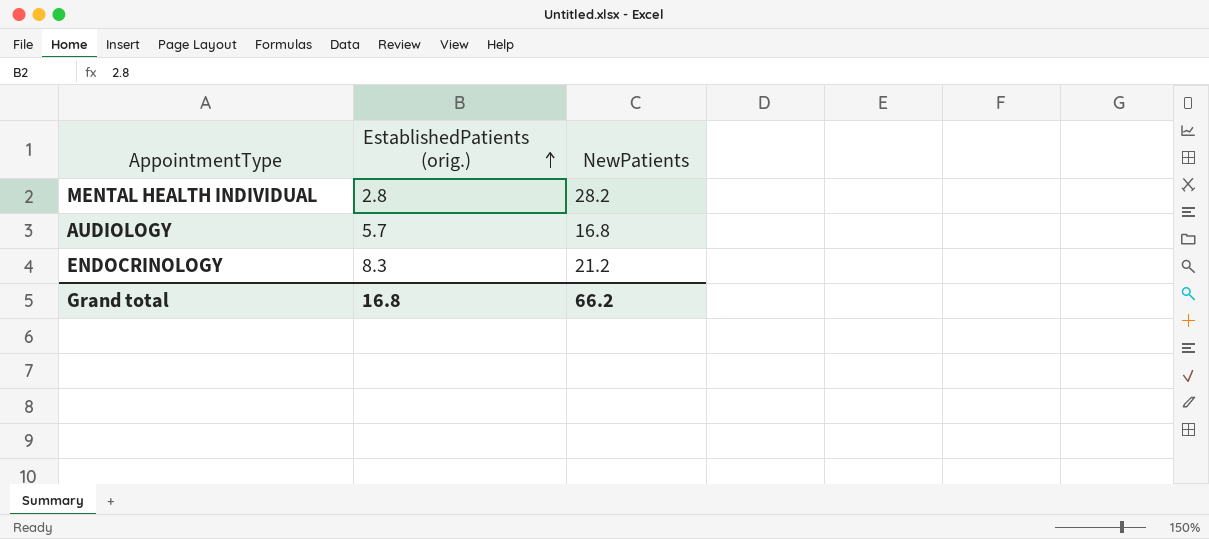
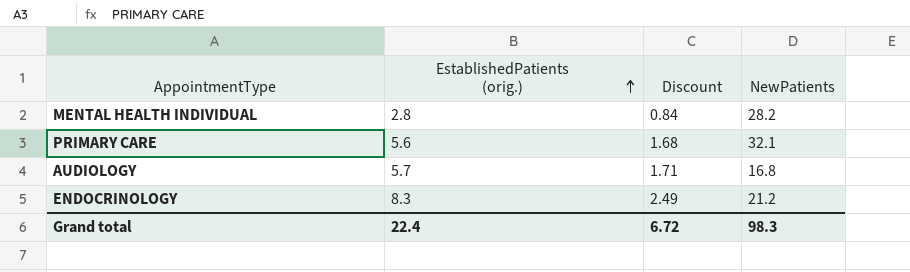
column Discount | formula: none -> [EstablishedPatients (orig.)] * 0.3
row PRIMARY CARE: none -> 5.6 | 1.68 | 32.1
Grand total | EstablishedPatients (orig.): 16.8 -> 22.4
Grand total | NewPatients: 66.2 -> 98.3

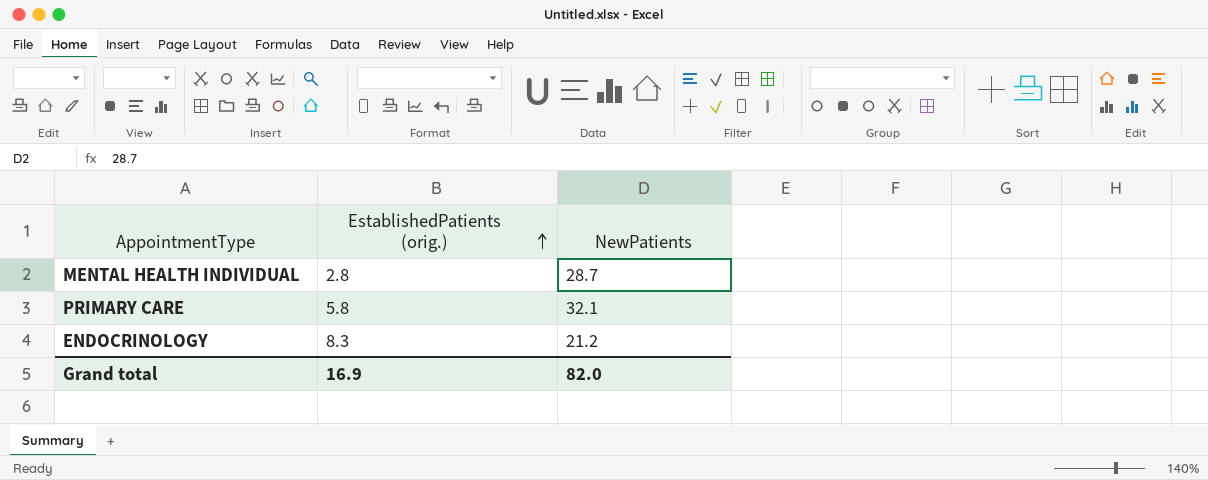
column Discount | formula: [EstablishedPatients (orig.)] * 0.3 -> none
row AUDIOLOGY: 5.7 | 1.71 | 16.8 -> none
MENTAL HEALTH INDIVIDUAL | NewPatients: 28.2 -> 28.7
PRIMARY CARE | EstablishedPatients (orig.): 5.6 -> 5.8
Grand total | EstablishedPatients (orig.): 22.4 -> 16.9
Grand total | NewPatients: 98.3 -> 82.0

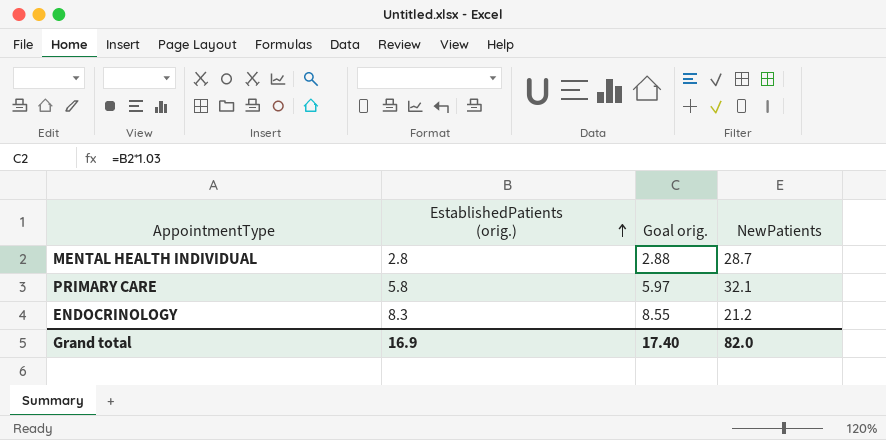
column Goal orig. | formula: none -> [EstablishedPatients (orig.)] * 1.03

